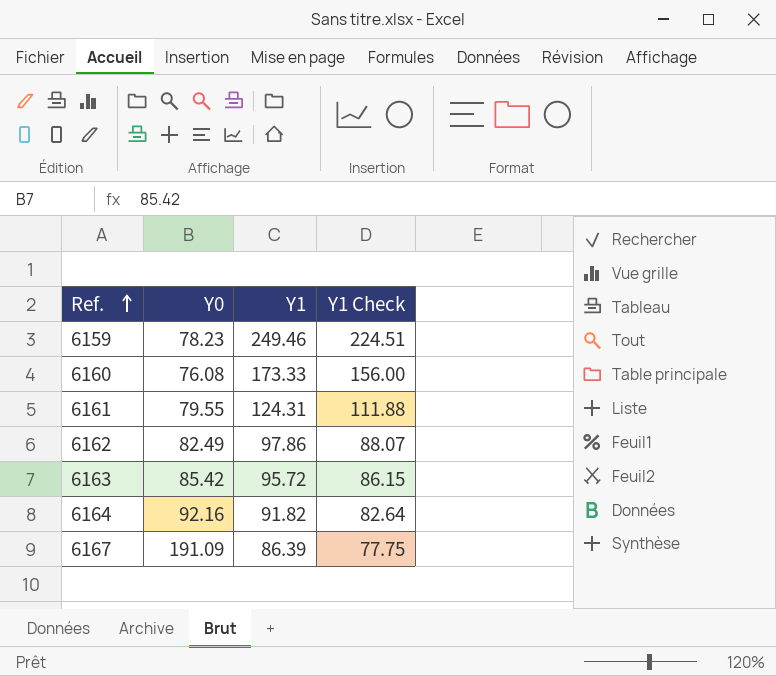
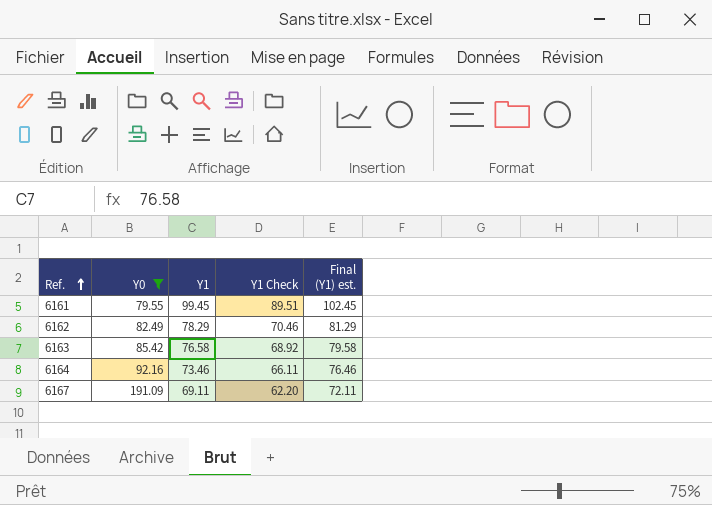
filter: none -> Y0 >= 79.55
column Final (Y1) est. | formula: none -> [Y1] + 3
6161 | Y1: 124.31 -> 99.45
6161 | Y1 Check: 111.88 -> 89.51
6162 | Y1: 97.86 -> 78.29
6162 | Y1 Check: 88.07 -> 70.46
6163 | Y1: 95.72 -> 76.58
6163 | Y1 Check: 86.15 -> 68.92
6164 | Y1: 91.82 -> 73.46
6164 | Y1 Check: 82.64 -> 66.11
6167 | Y1: 86.39 -> 69.11
6167 | Y1 Check: 77.75 -> 62.20

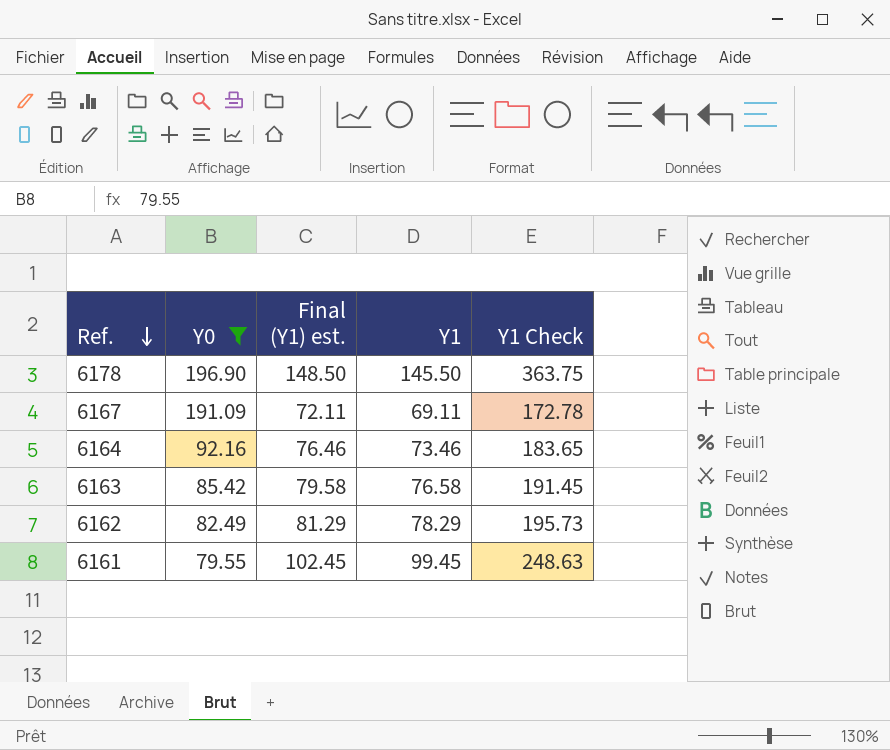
row order: Ref. ascending -> Ref. descending
column Final (Y1) est. | position: 5 -> 3
column Y1 Check | formula: [Y1] * 0.9 -> [Y1] * 2.5
row 6178: none -> 196.90 | 148.50 | 145.50 | 363.75

